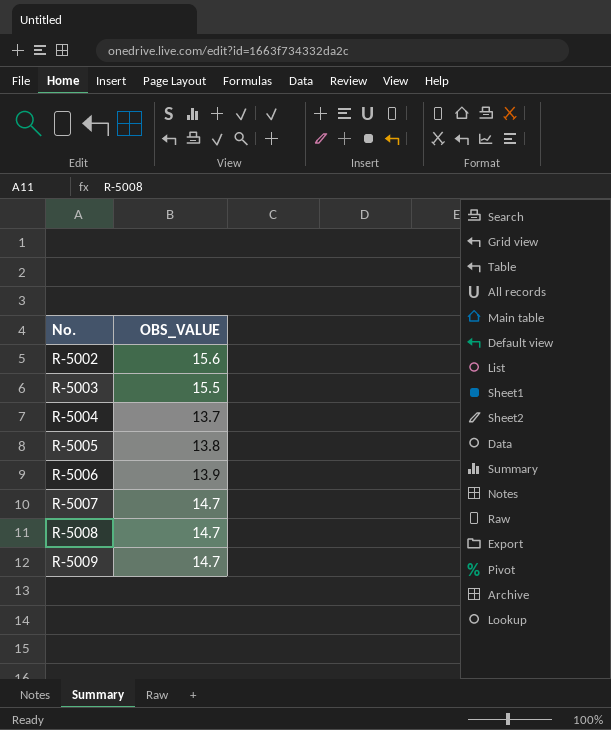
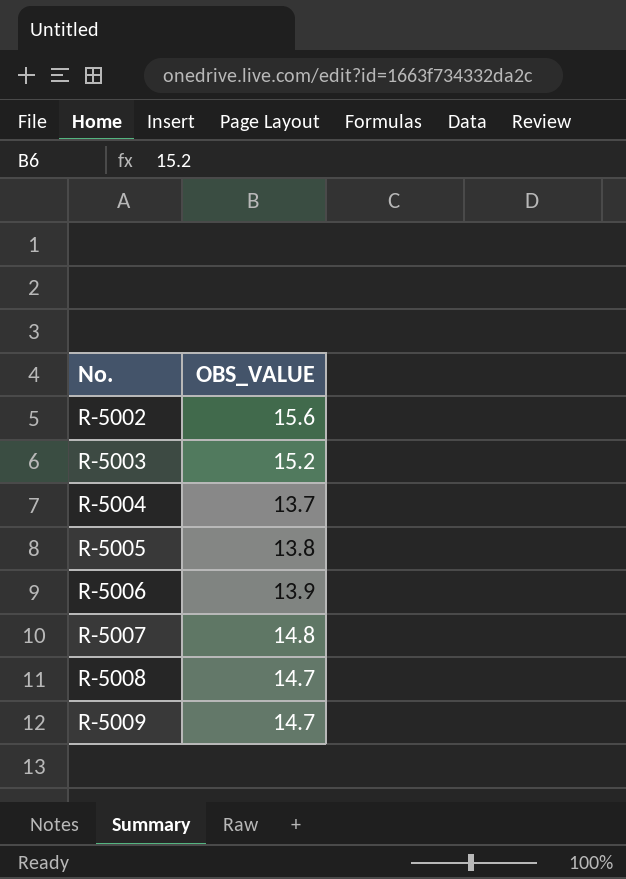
R-5003 | OBS_VALUE: 15.5 -> 15.2
R-5007 | OBS_VALUE: 14.7 -> 14.8

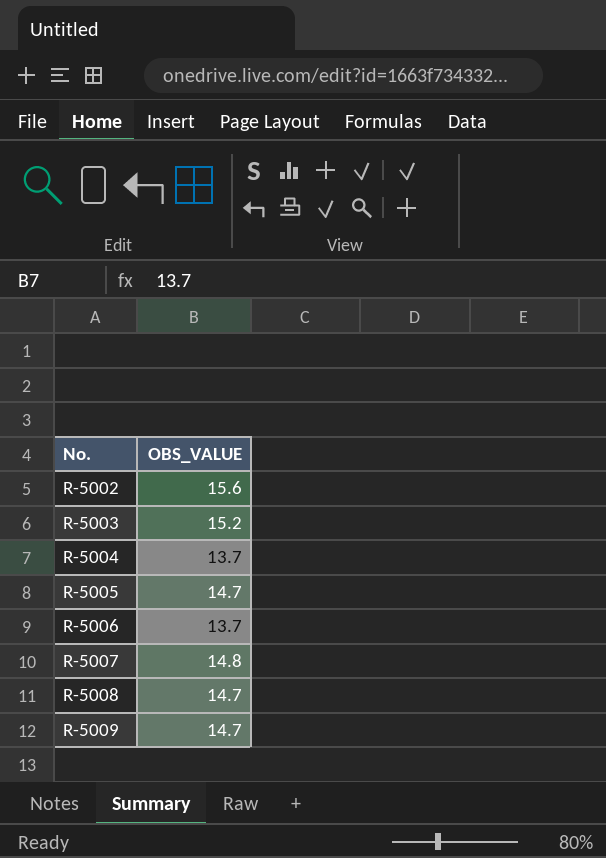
R-5005 | OBS_VALUE: 13.8 -> 14.7
R-5006 | OBS_VALUE: 13.9 -> 13.7

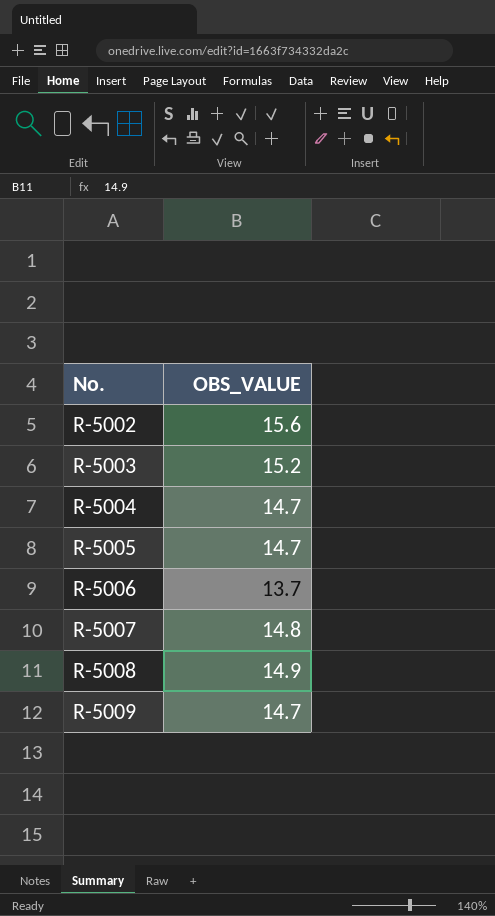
R-5004 | OBS_VALUE: 13.7 -> 14.7
R-5008 | OBS_VALUE: 14.7 -> 14.9

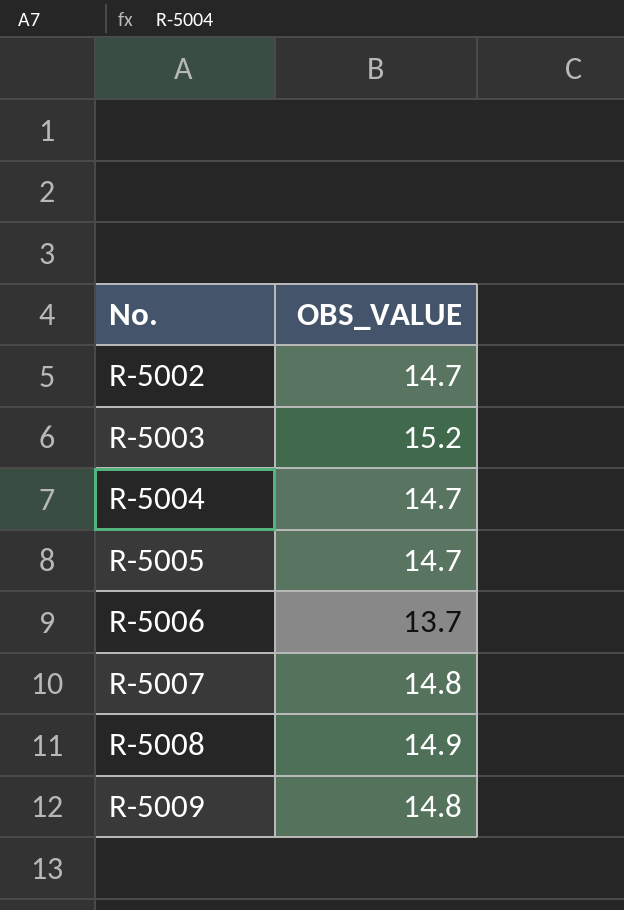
R-5002 | OBS_VALUE: 15.6 -> 14.7
R-5009 | OBS_VALUE: 14.7 -> 14.8

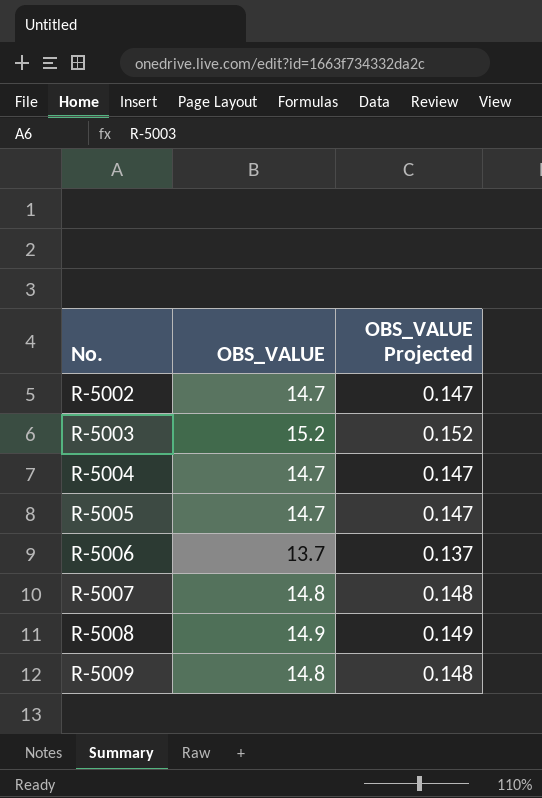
column OBS_VALUE Projected | formula: none -> [OBS_VALUE] * 0.01

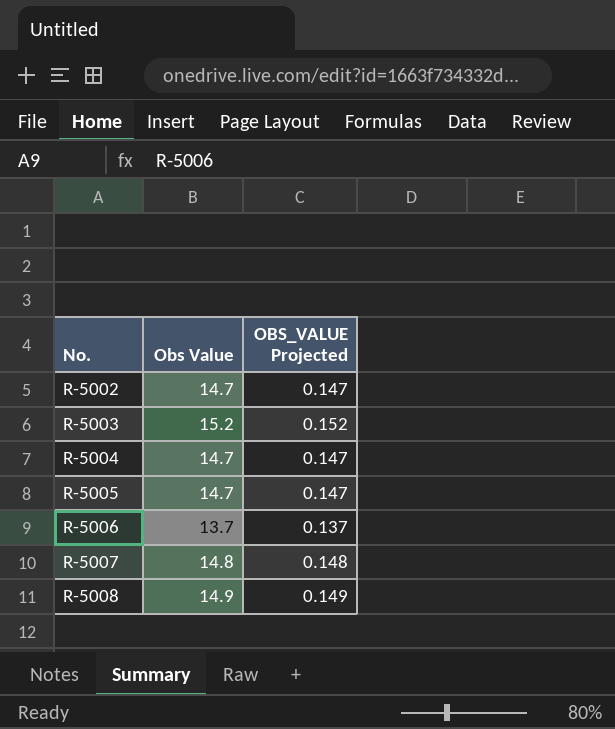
column name: OBS_VALUE -> Obs Value
row R-5009: 14.8 | 0.148 -> none

